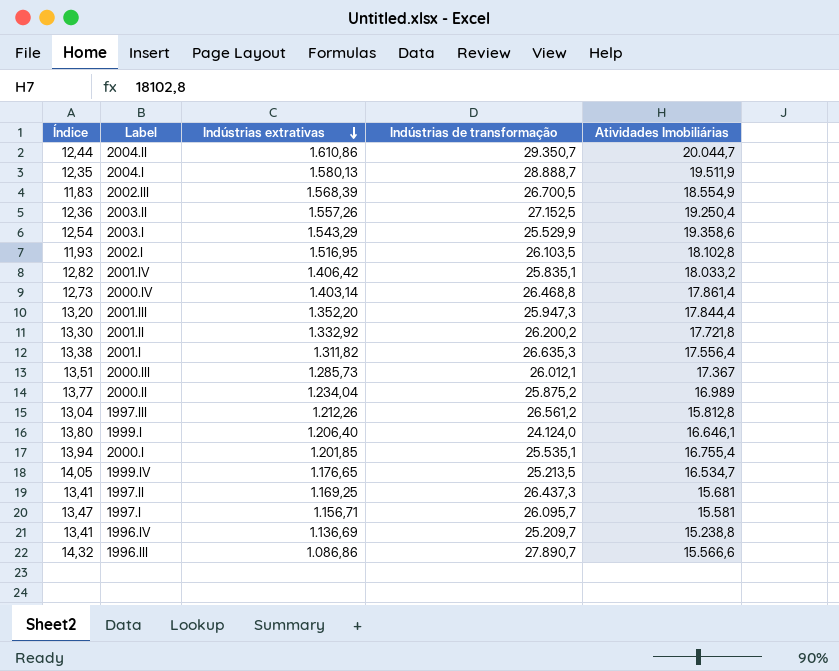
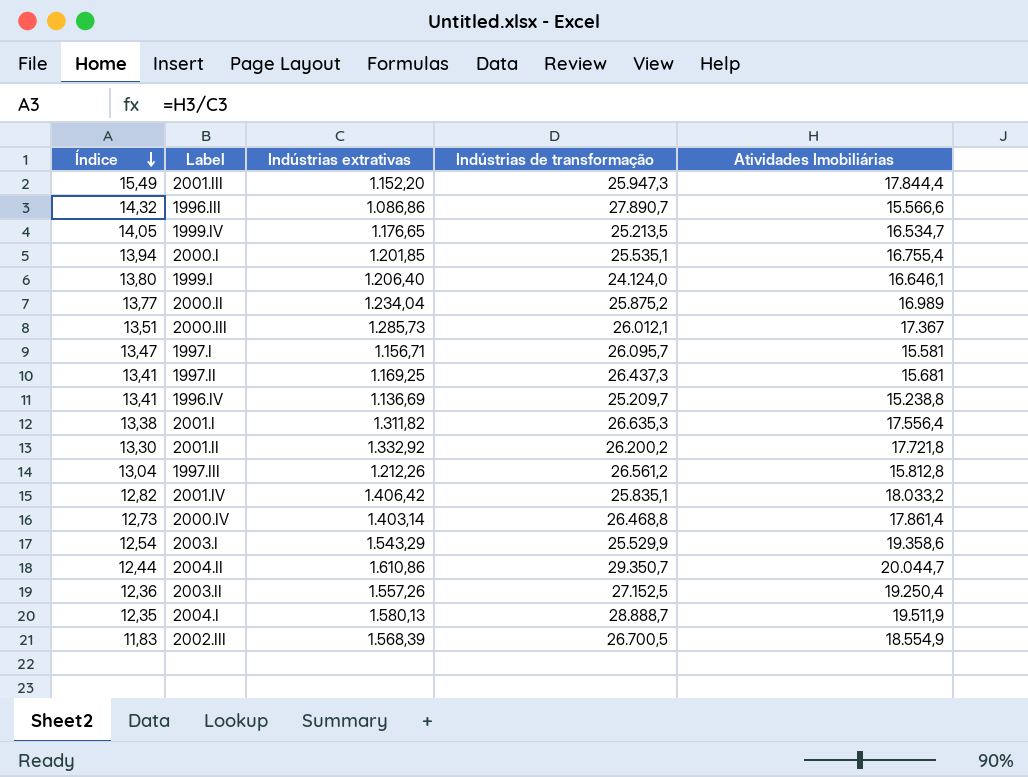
row order: Indústrias extrativas descending -> Índice descending
row 2002.I: 11,93 | 1.516,95 | 26.103,5 | 18.102,8 -> none
2001.III | Índice: 13,20 -> 15,49
2001.III | Indústrias extrativas: 1.352,20 -> 1.152,20

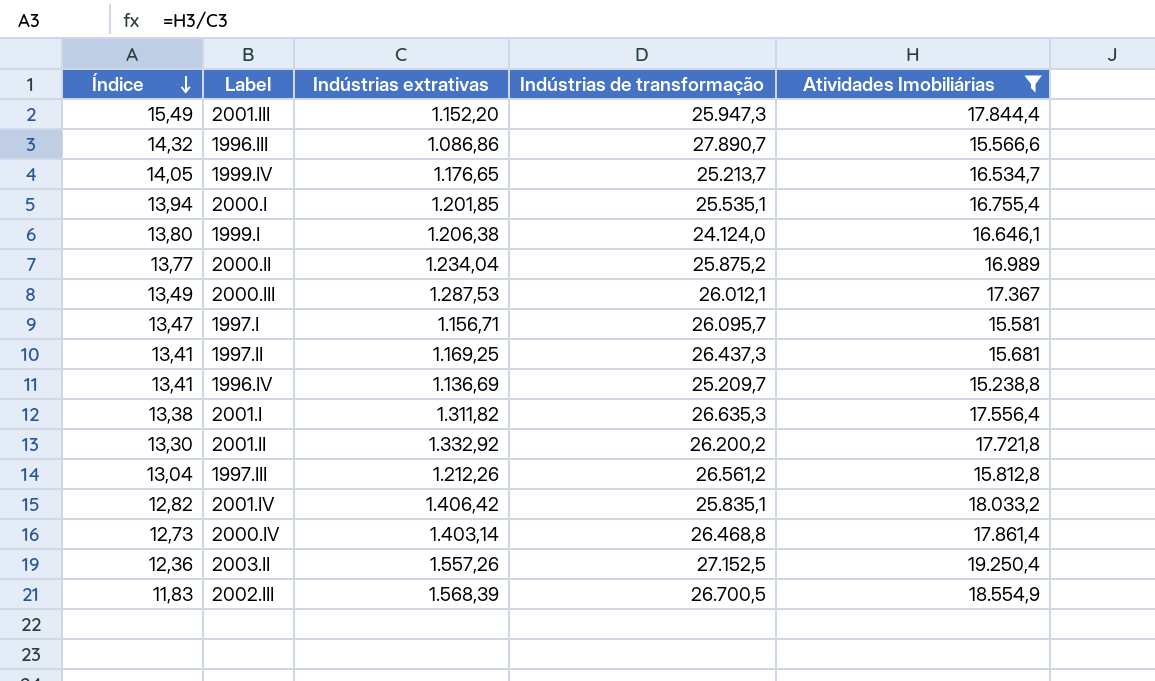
filter: none -> Atividades Imobiliárias <= 19.250,4
1999.IV | Indústrias de transformação: 25.213,5 -> 25.213,7
1999.I | Indústrias extrativas: 1.206,40 -> 1.206,38
2000.III | Índice: 13,51 -> 13,49
2000.III | Indústrias extrativas: 1.285,73 -> 1.287,53

